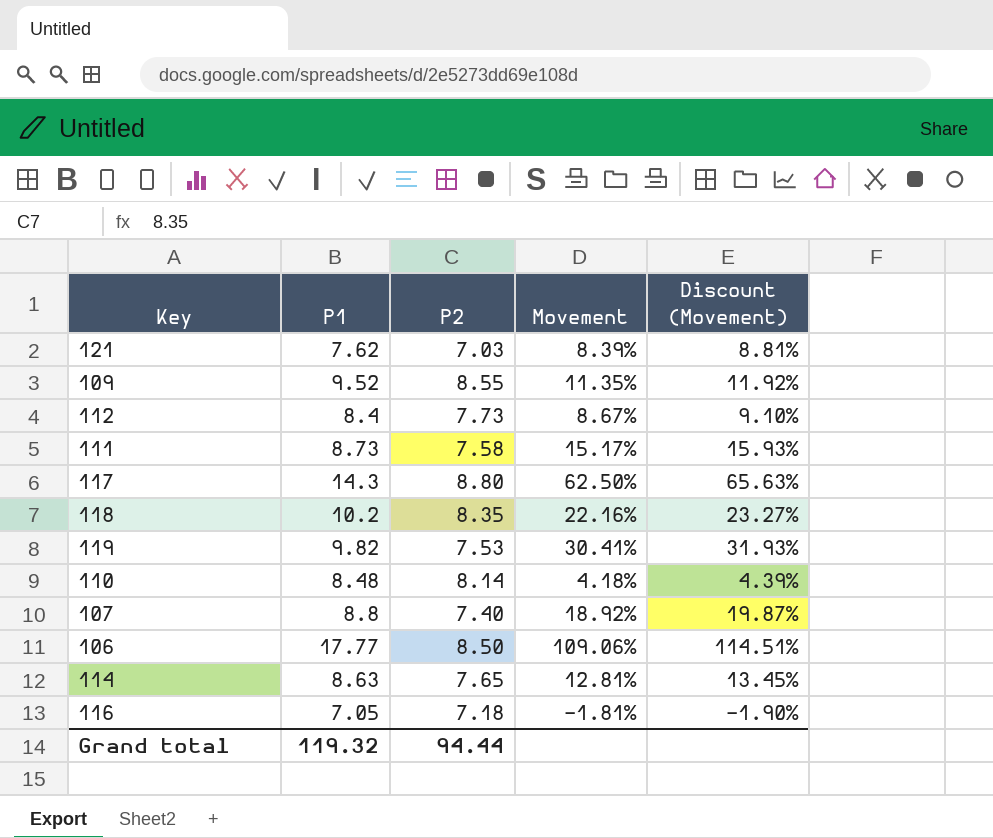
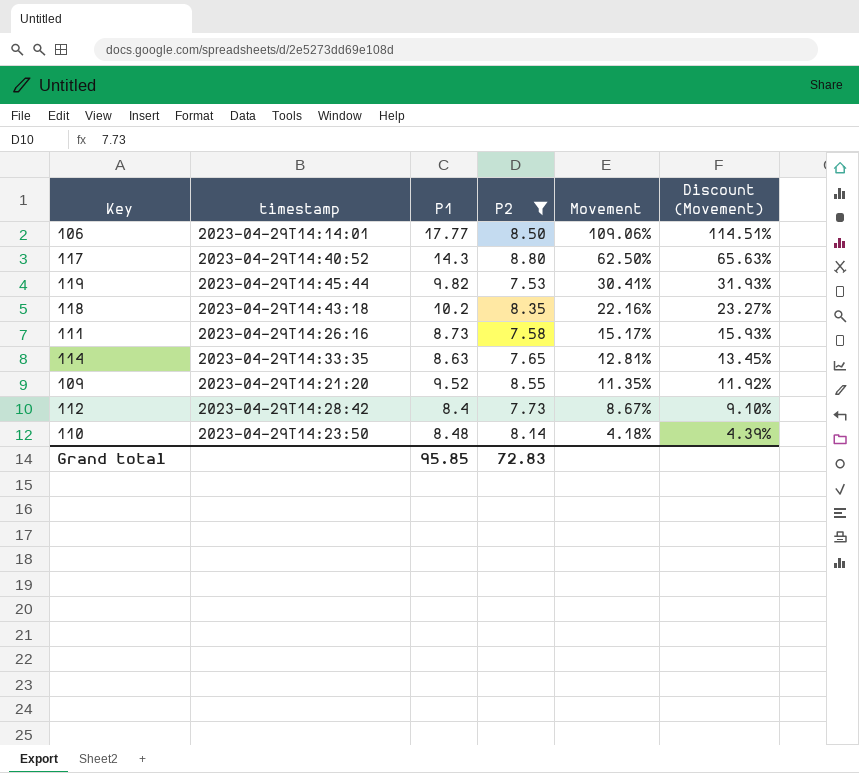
filter: none -> P2 >= 7.53
row order: none -> Movement descending
column timestamp | position: none -> 2
Grand total | P1: 119.32 -> 95.85
Grand total | P2: 94.44 -> 72.83

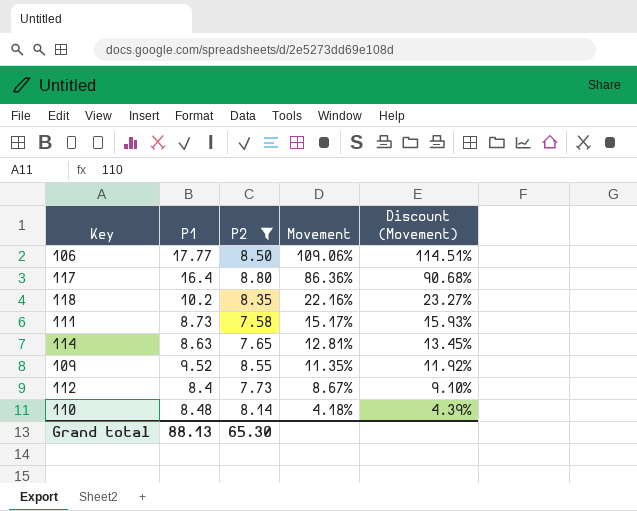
column timestamp | position: 2 -> none
row 119: 2023-04-29T14:45:44 | 9.82 | 7.53 | 30.41% | 31.93% -> none
117 | P1: 14.3 -> 16.4
117 | Movement: 62.50% -> 86.36%
117 | Discount (Movement): 65.63% -> 90.68%
Grand total | P1: 95.85 -> 88.13
Grand total | P2: 72.83 -> 65.30

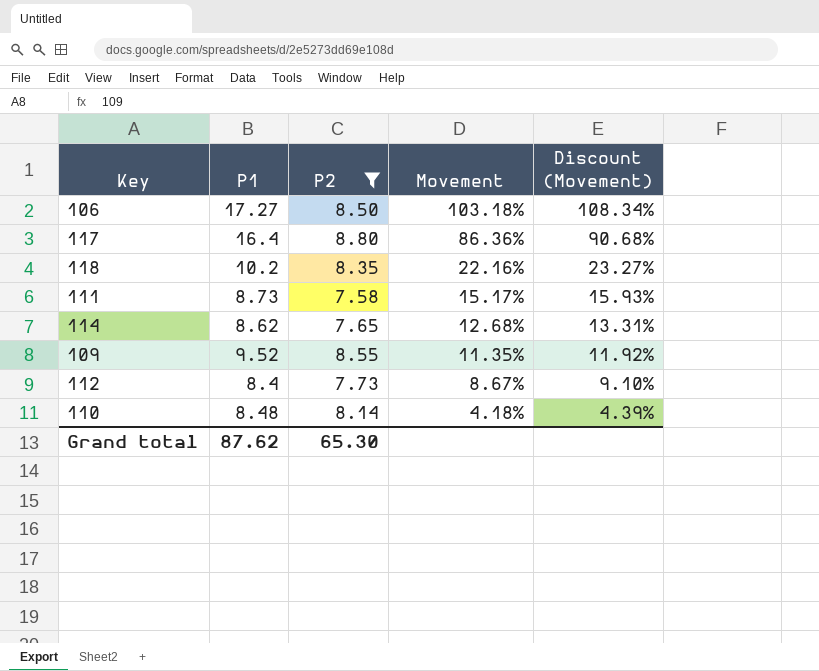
106 | P1: 17.77 -> 17.27
106 | Movement: 109.06% -> 103.18%
106 | Discount (Movement): 114.51% -> 108.34%
114 | P1: 8.63 -> 8.62
114 | Movement: 12.81% -> 12.68%
114 | Discount (Movement): 13.45% -> 13.31%
Grand total | P1: 88.13 -> 87.62

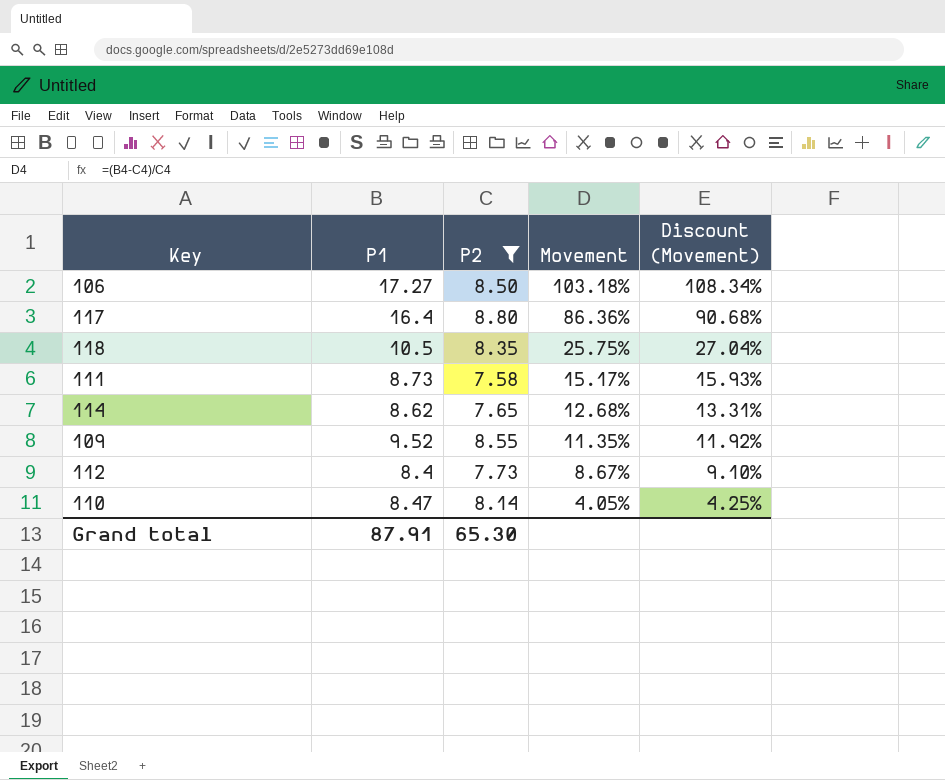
118 | P1: 10.2 -> 10.5
118 | Movement: 22.16% -> 25.75%
118 | Discount (Movement): 23.27% -> 27.04%
110 | P1: 8.48 -> 8.47
110 | Movement: 4.18% -> 4.05%
110 | Discount (Movement): 4.39% -> 4.25%
Grand total | P1: 87.62 -> 87.91

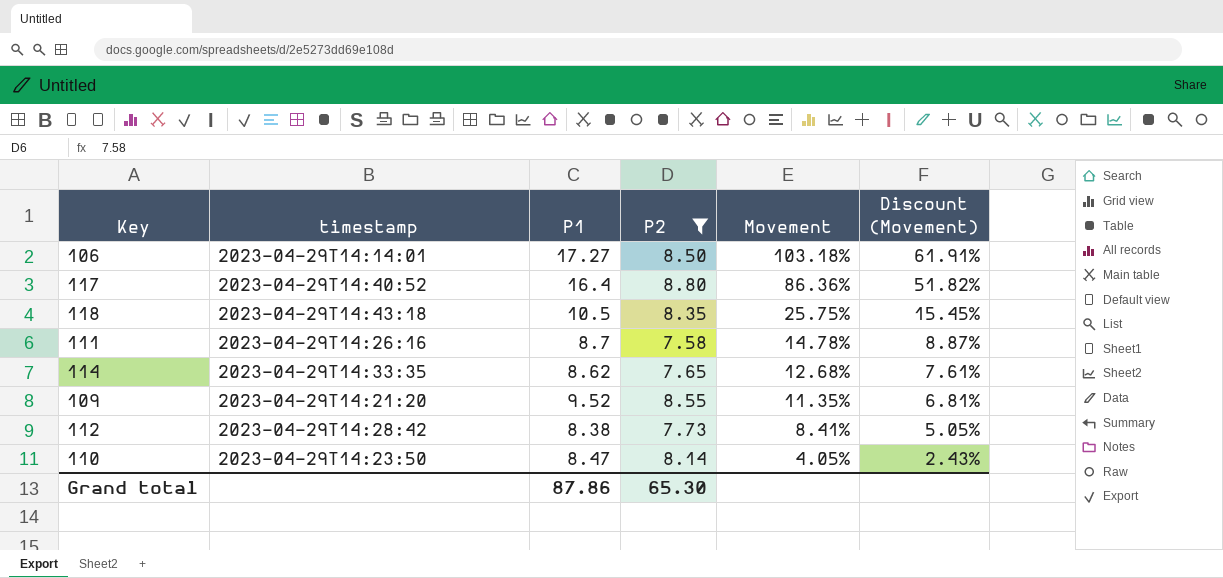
column timestamp | position: none -> 2
column Discount (Movement) | formula: [Movement] * 1.05 -> [Movement] * 0.6
111 | P1: 8.73 -> 8.7
111 | Movement: 15.17% -> 14.78%
112 | P1: 8.4 -> 8.38
112 | Movement: 8.67% -> 8.41%
Grand total | P1: 87.91 -> 87.86

